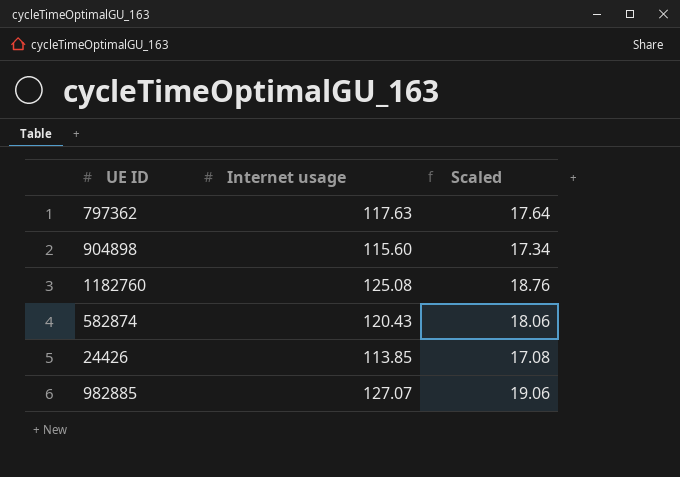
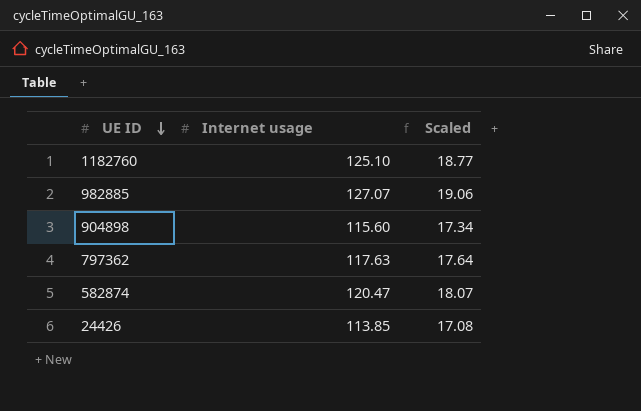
row order: none -> UE ID descending
1182760 | Internet usage: 125.08 -> 125.10
1182760 | Scaled: 18.76 -> 18.77
582874 | Internet usage: 120.43 -> 120.47
582874 | Scaled: 18.06 -> 18.07

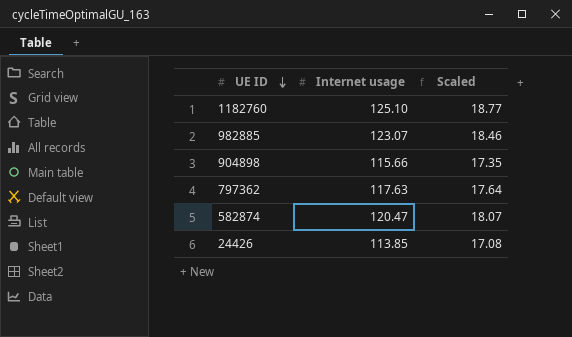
982885 | Internet usage: 127.07 -> 123.07
982885 | Scaled: 19.06 -> 18.46
904898 | Internet usage: 115.60 -> 115.66
904898 | Scaled: 17.34 -> 17.35

